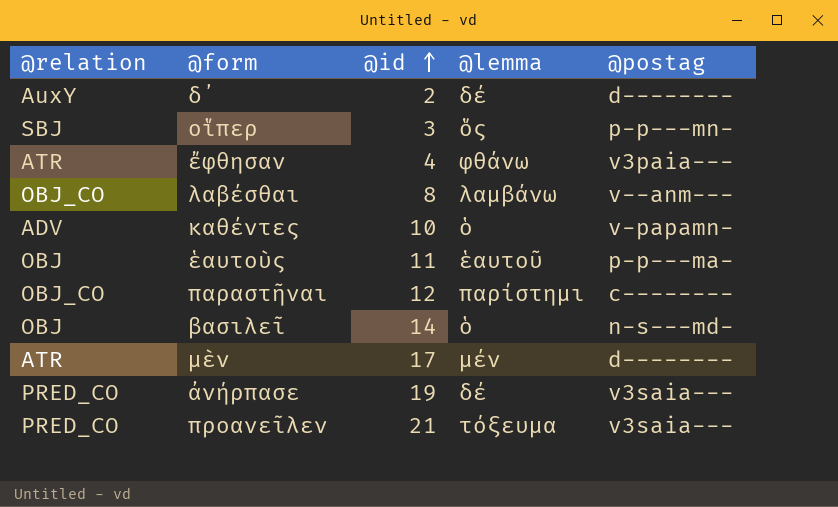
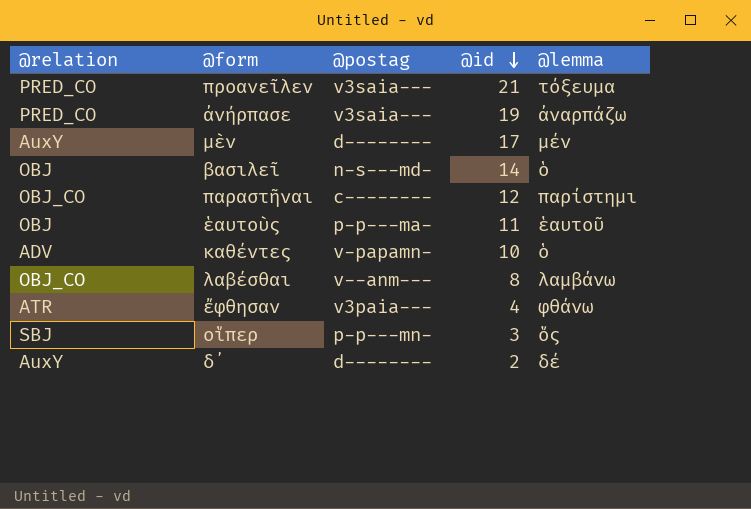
row order: @id ascending -> @id descending
column @postag | position: 5 -> 3
ἀνήρπασε | @lemma: δέ -> ἀναρπάζω
μὲν | @relation: ATR -> AuxY

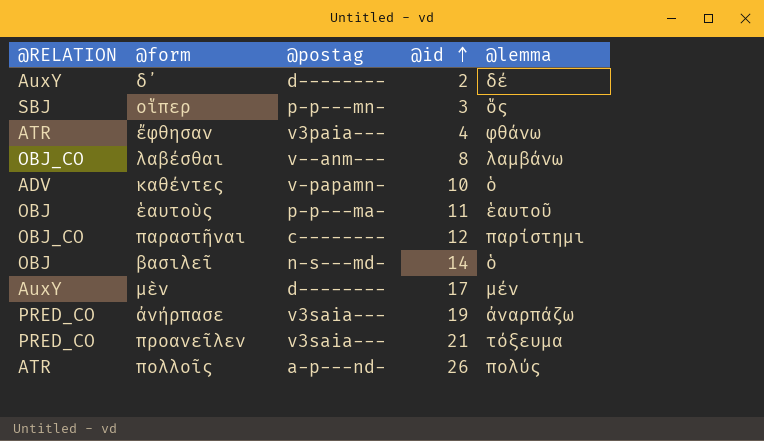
row order: @id descending -> @id ascending
column name: @relation -> @RELATION
row πολλοῖς: none -> ATR | a-p---nd- | 26 | πολύς

